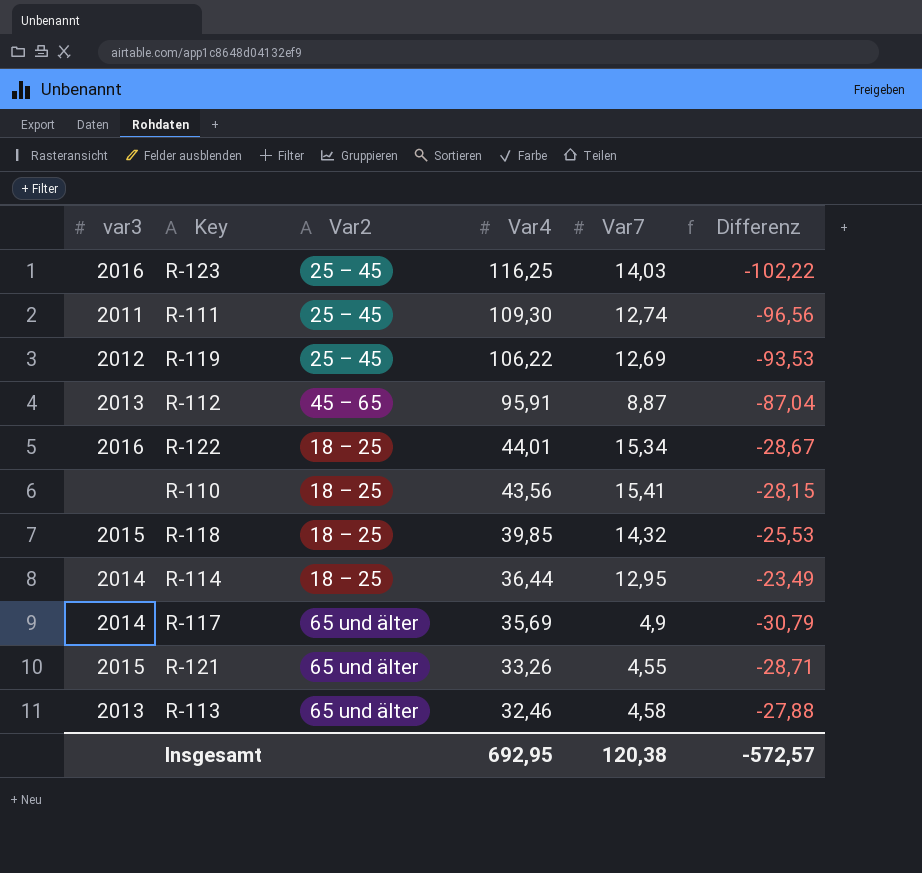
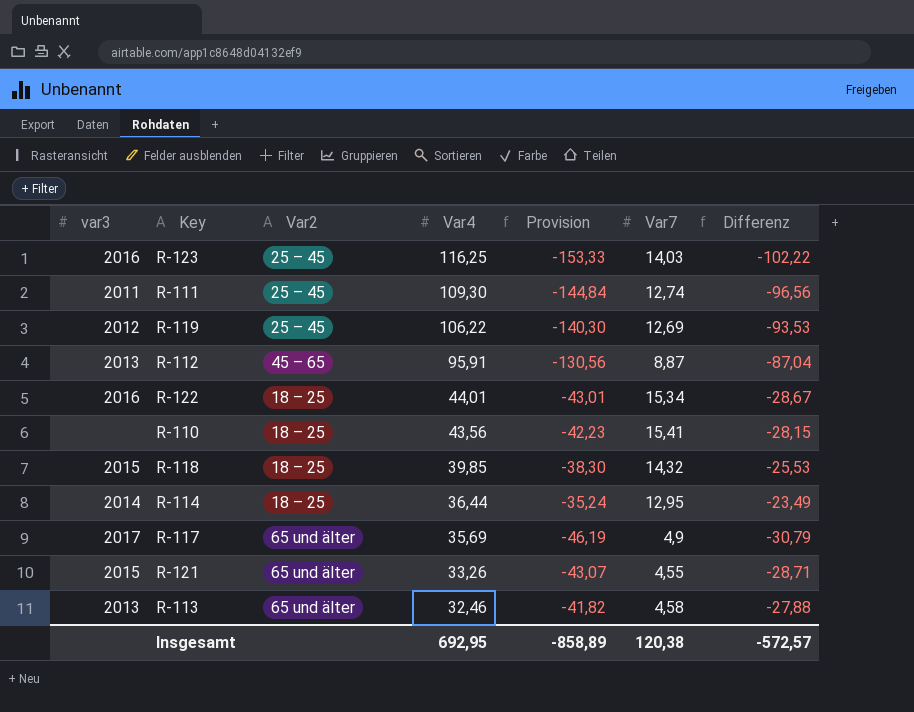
column Provision | formula: none -> [Differenz] * 1,5
R-117 | var3: 2014 -> 2017

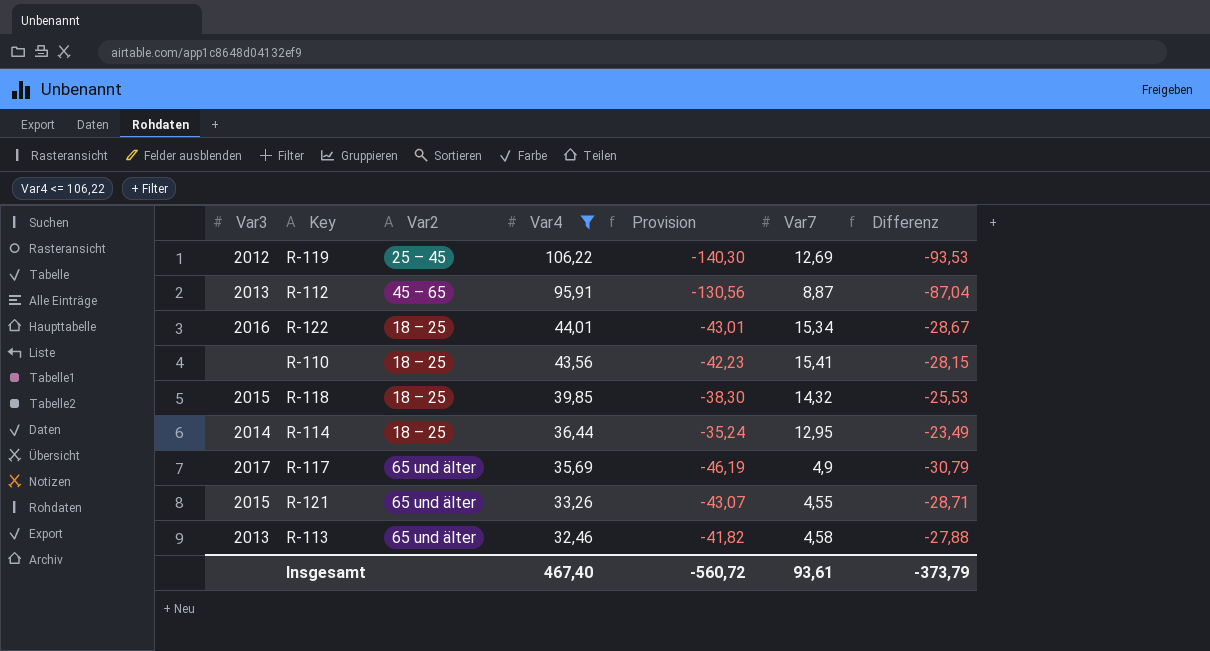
filter: none -> Var4 <= 106,22
column name: var3 -> Var3
Insgesamt | Var4: 692,95 -> 467,40
Insgesamt | Provision: -858,89 -> -560,72
Insgesamt | Var7: 120,38 -> 93,61
Insgesamt | Differenz: -572,57 -> -373,79

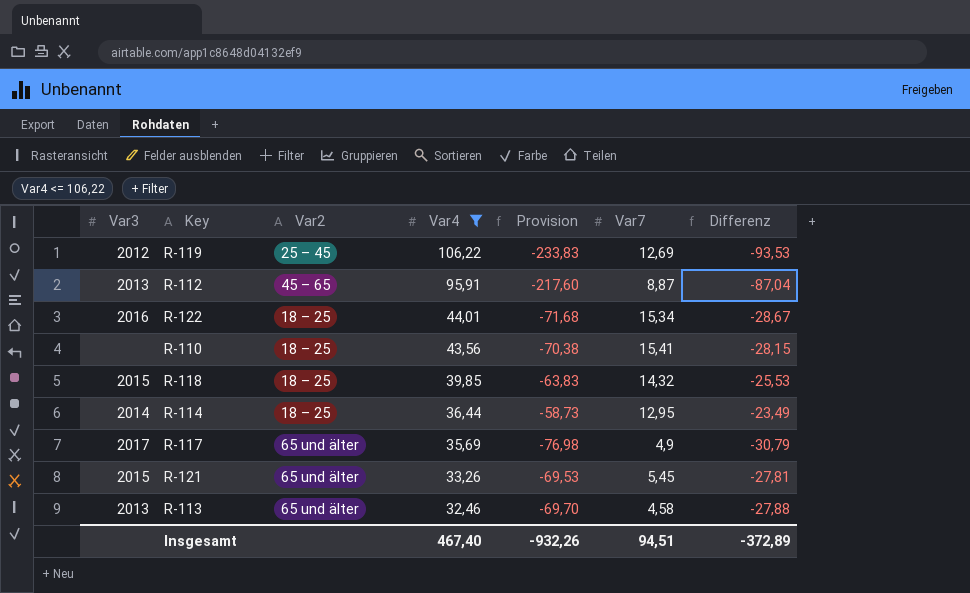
column Provision | formula: [Differenz] * 1,5 -> [Differenz] * 2,5
R-121 | Var7: 4,55 -> 5,45
R-121 | Differenz: -28,71 -> -27,81
Insgesamt | Provision: -560,72 -> -932,26
Insgesamt | Var7: 93,61 -> 94,51
Insgesamt | Differenz: -373,79 -> -372,89

